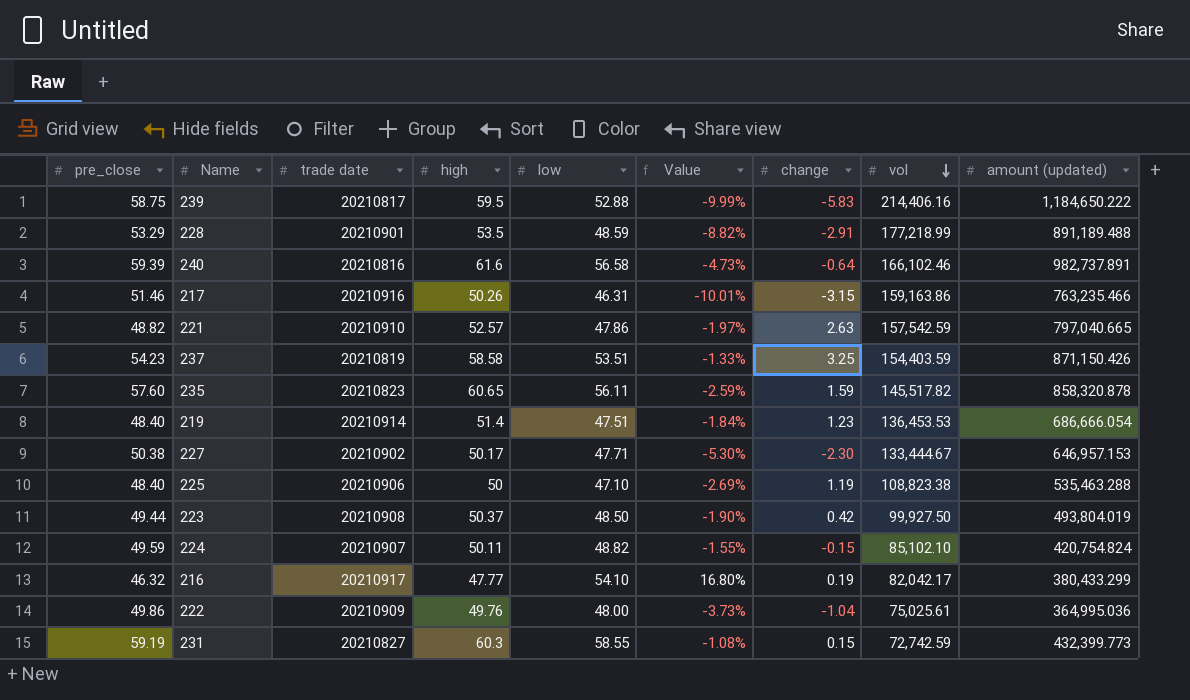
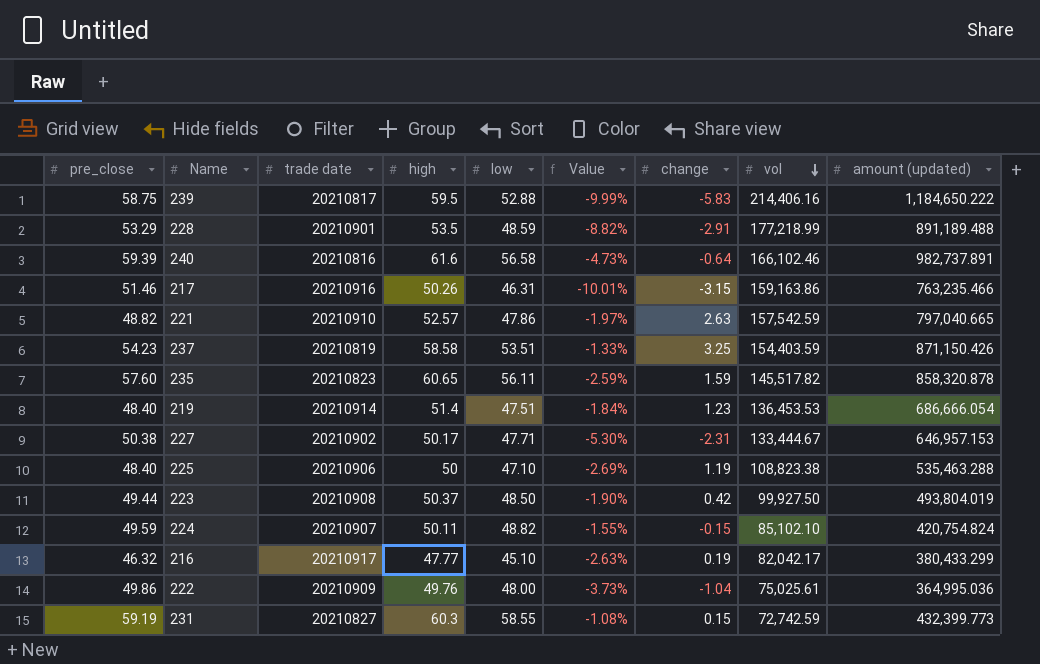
227 | change: -2.30 -> -2.31
216 | low: 54.10 -> 45.10
216 | Value: 16.80% -> -2.63%

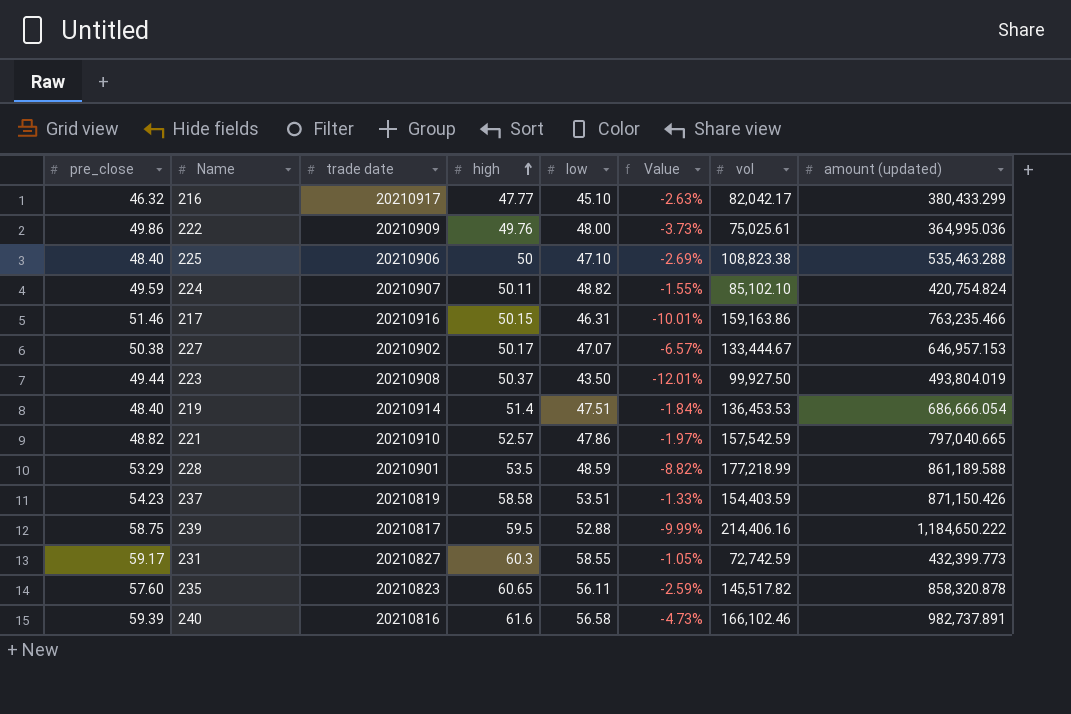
row order: vol descending -> high ascending
column change | position: 7 -> none
217 | high: 50.26 -> 50.15
227 | low: 47.71 -> 47.07
227 | Value: -5.30% -> -6.57%
223 | low: 48.50 -> 43.50
223 | Value: -1.90% -> -12.01%
228 | amount (updated): 891,189.488 -> 861,189.588
231 | pre_close: 59.19 -> 59.17
231 | Value: -1.08% -> -1.05%

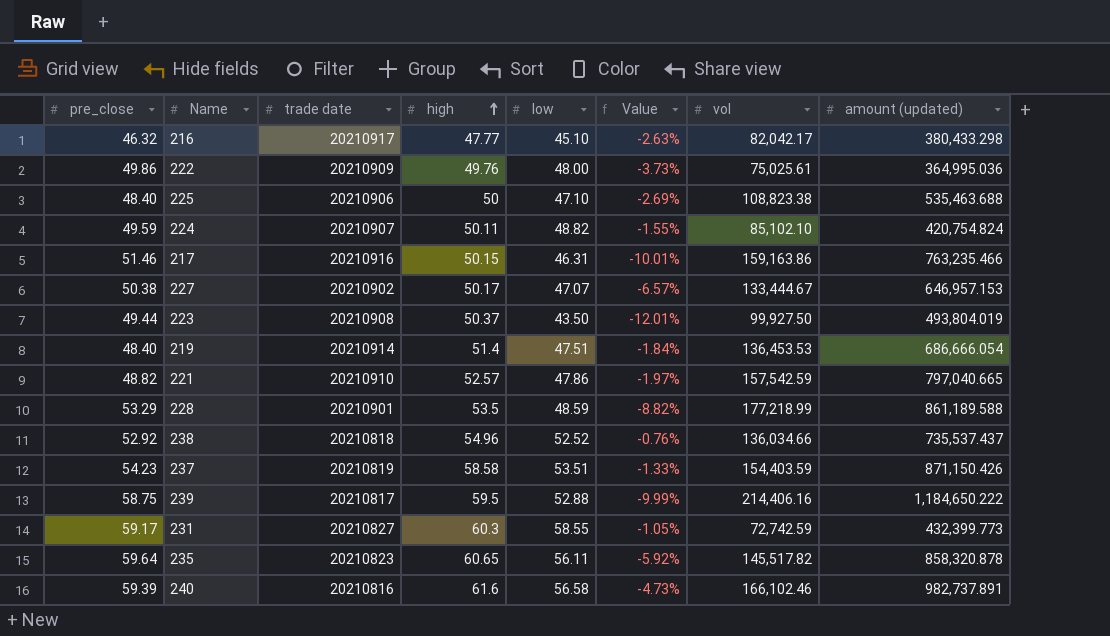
216 | amount (updated): 380,433.299 -> 380,433.298
225 | amount (updated): 535,463.288 -> 535,463.688
row 238: none -> 52.92 | 20210818 | 54.96 | 52.52 | -0.76% | 136,034.66 | 735,537.437
235 | pre_close: 57.60 -> 59.64
235 | Value: -2.59% -> -5.92%

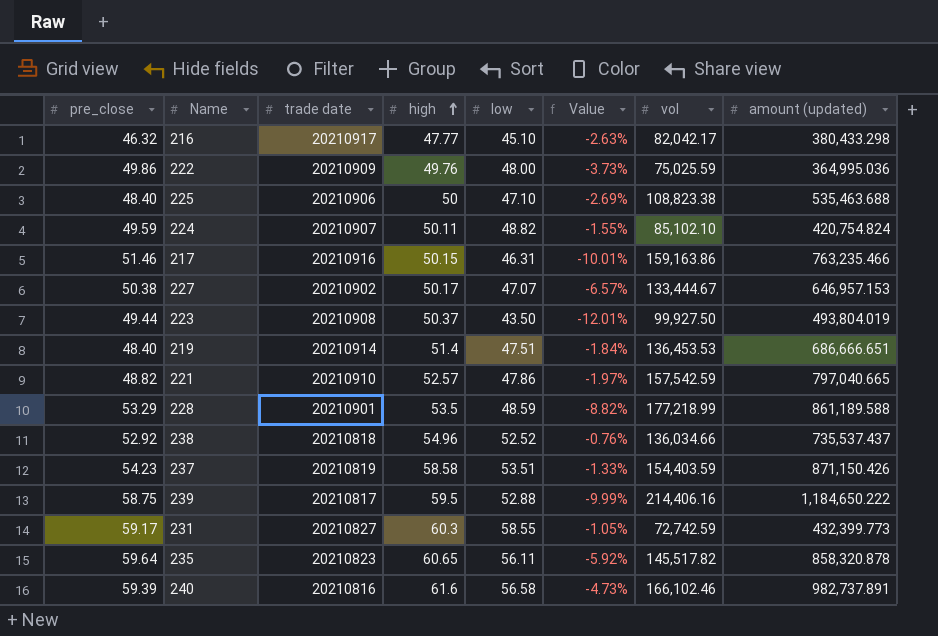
222 | vol: 75,025.61 -> 75,025.59
219 | amount (updated): 686,666.054 -> 686,666.651

